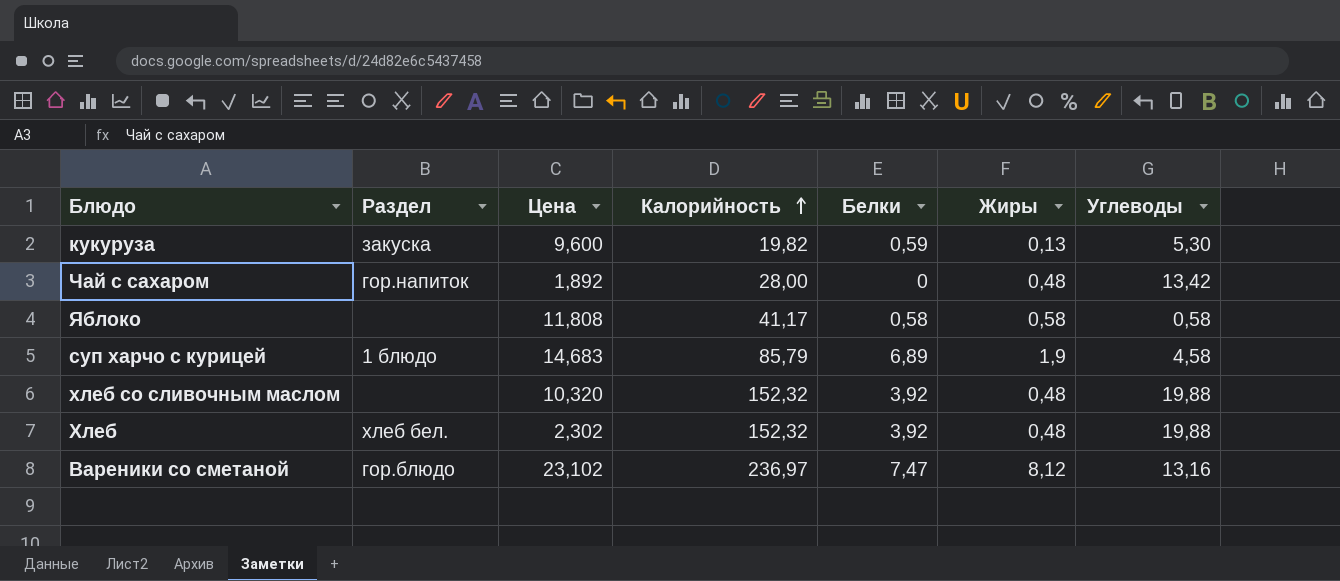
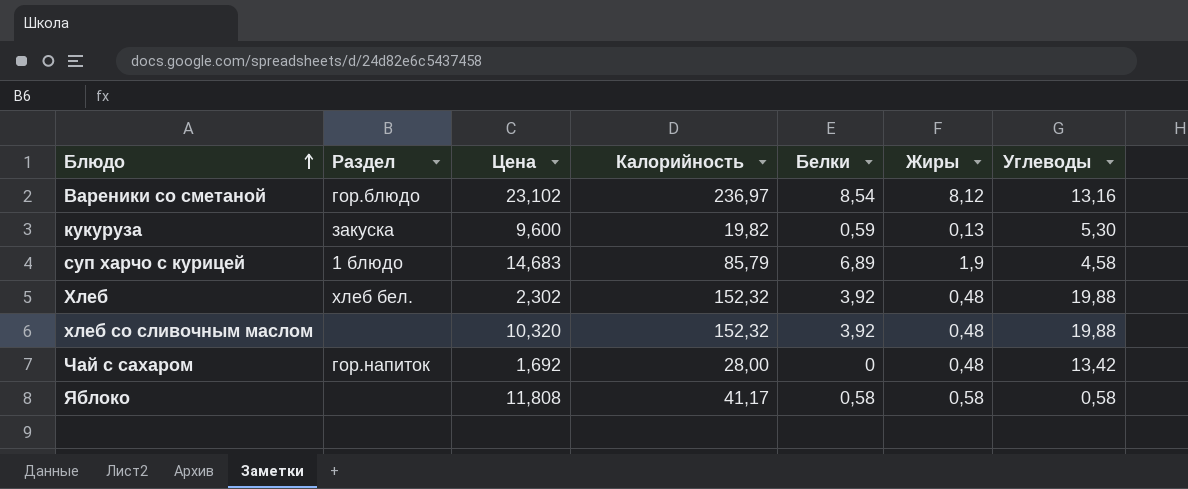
row order: Калорийность ascending -> Блюдо ascending
Вареники со сметаной | Белки: 7,47 -> 8,54
Чай с сахаром | Цена: 1,892 -> 1,692

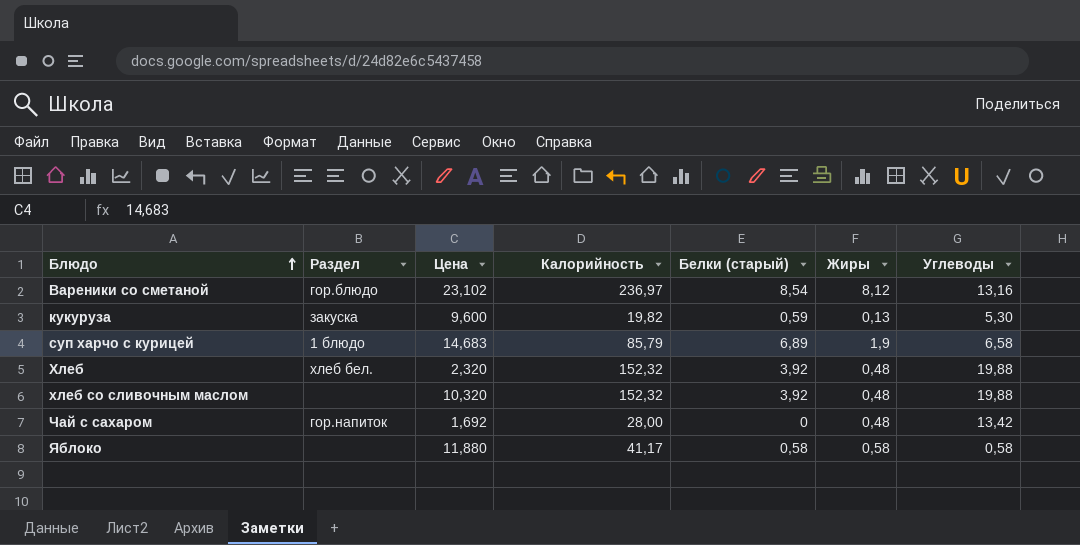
column name: Белки -> Белки (старый)
суп харчо с курицей | Углеводы: 4,58 -> 6,58
Хлеб | Цена: 2,302 -> 2,320
Яблоко | Цена: 11,808 -> 11,880

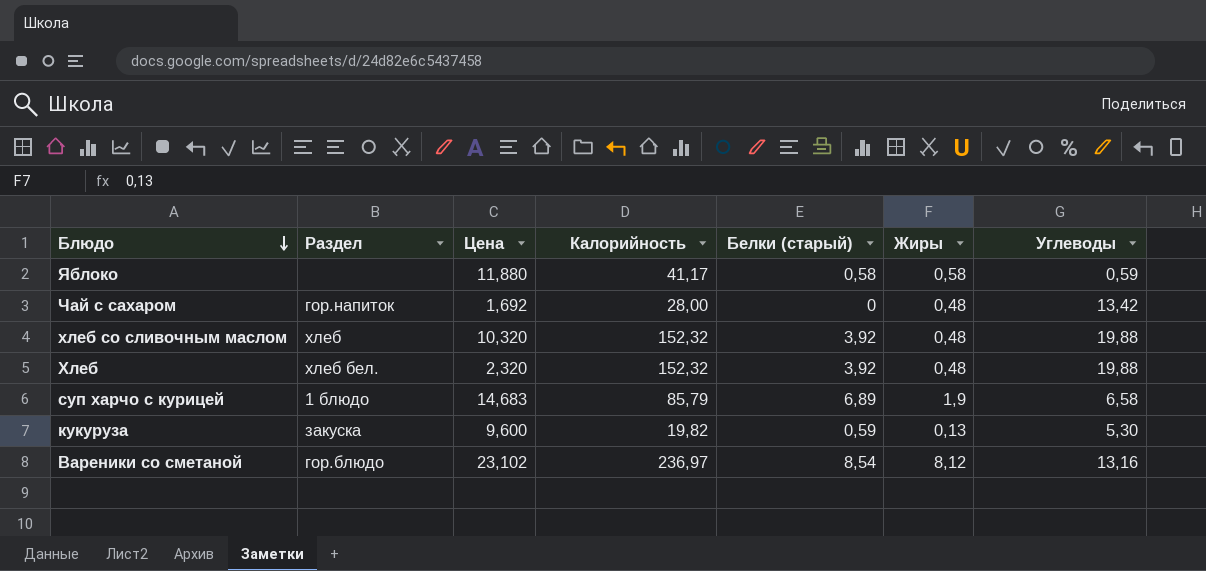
row order: Блюдо ascending -> Блюдо descending
Яблоко | Углеводы: 0,58 -> 0,59
хлеб со сливочным маслом | Раздел: none -> хлеб

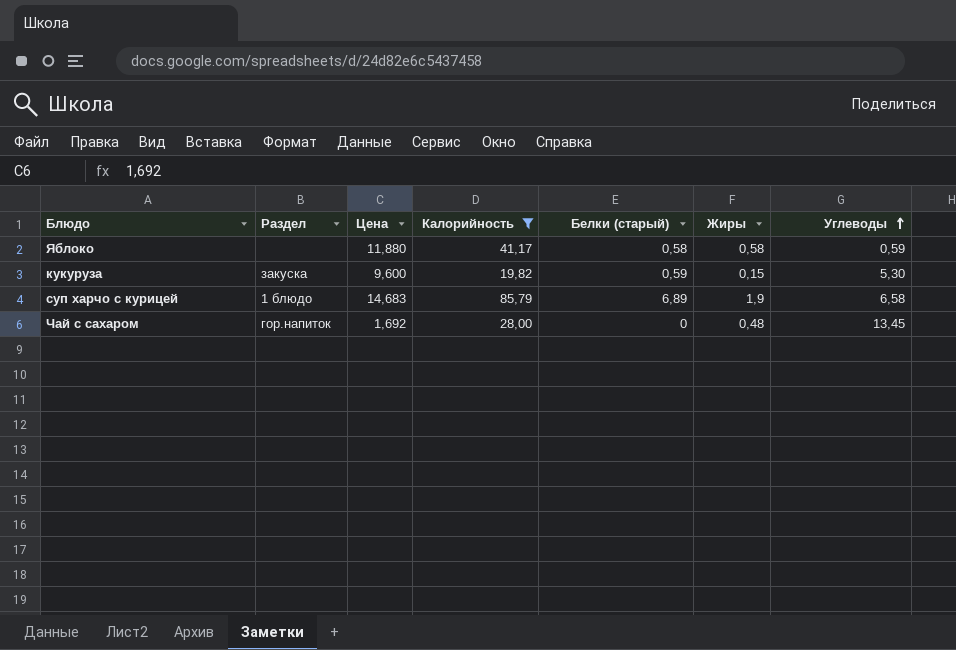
filter: none -> Калорийность <= 85,79
row order: Блюдо descending -> Углеводы ascending
кукуруза | Жиры: 0,13 -> 0,15
Чай с сахаром | Углеводы: 13,42 -> 13,45

